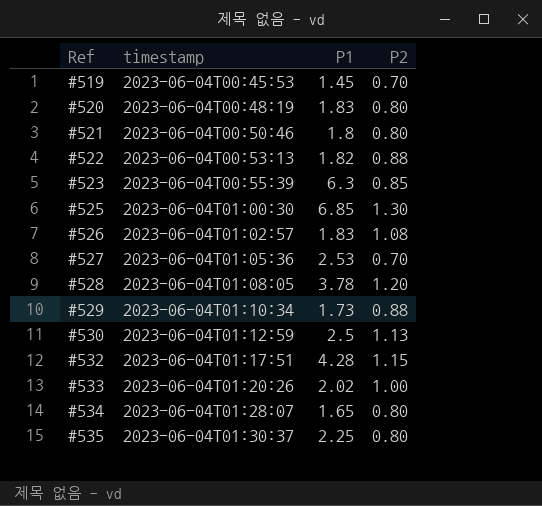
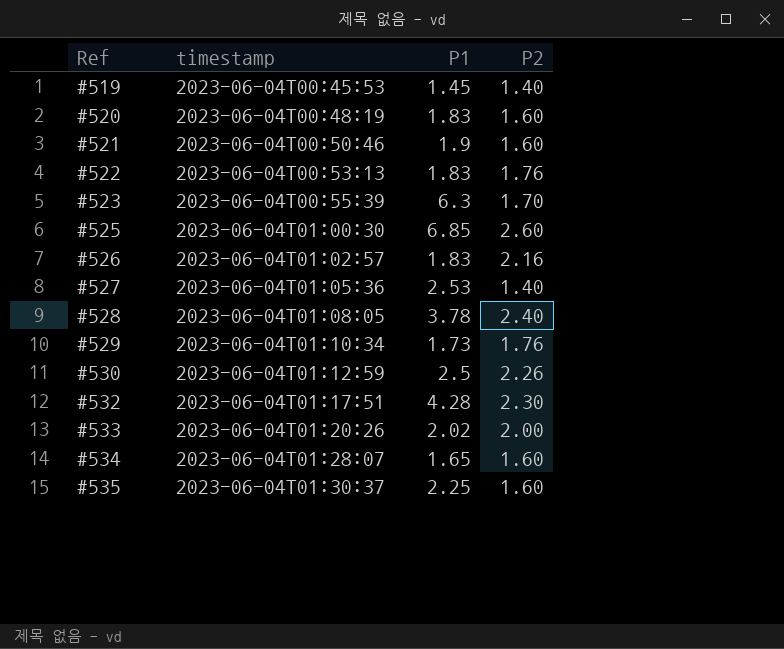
#519 | P2: 0.70 -> 1.40
#520 | P2: 0.80 -> 1.60
#521 | P1: 1.8 -> 1.9
#521 | P2: 0.80 -> 1.60
#522 | P1: 1.82 -> 1.83
#522 | P2: 0.88 -> 1.76
#523 | P2: 0.85 -> 1.70
#525 | P2: 1.30 -> 2.60
#526 | P2: 1.08 -> 2.16
#527 | P2: 0.70 -> 1.40
#528 | P2: 1.20 -> 2.40
#529 | P2: 0.88 -> 1.76
#530 | P2: 1.13 -> 2.26
#532 | P2: 1.15 -> 2.30
#533 | P2: 1.00 -> 2.00
#534 | P2: 0.80 -> 1.60
#535 | P2: 0.80 -> 1.60

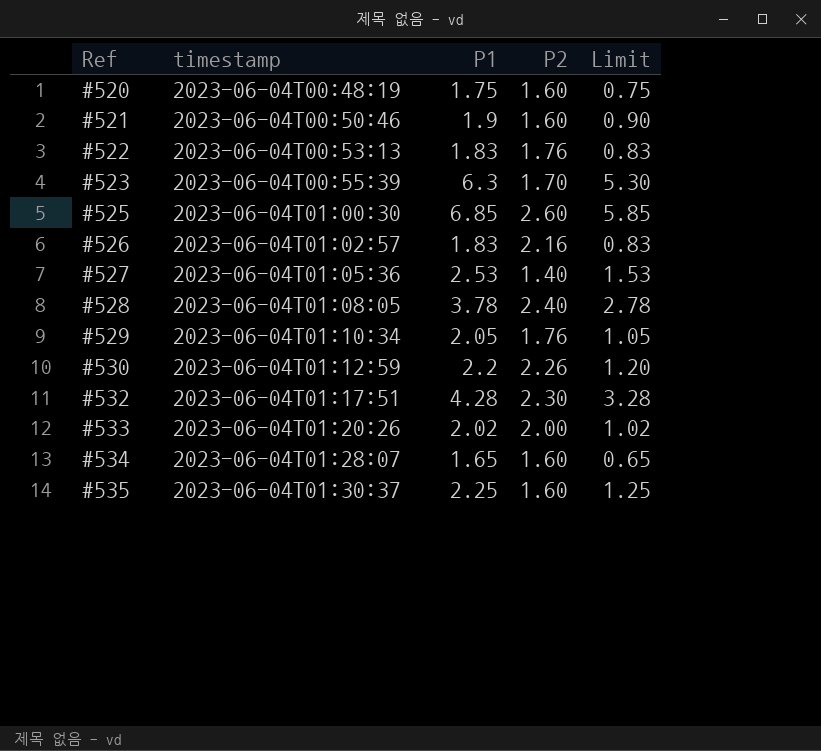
column Limit | formula: none -> [P1] - 1
row #519: 2023-06-04T00:45:53 | 1.45 | 1.40 -> none
#520 | P1: 1.83 -> 1.75
#529 | P1: 1.73 -> 2.05
#530 | P1: 2.5 -> 2.2

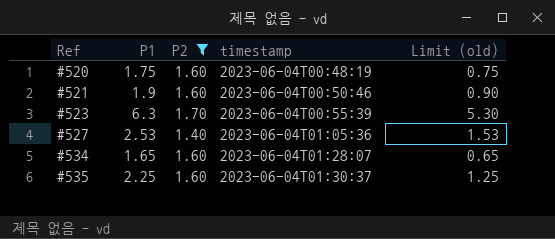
filter: none -> P2 <= 1.70
column timestamp | position: 2 -> 4
column name: Limit -> Limit (old)

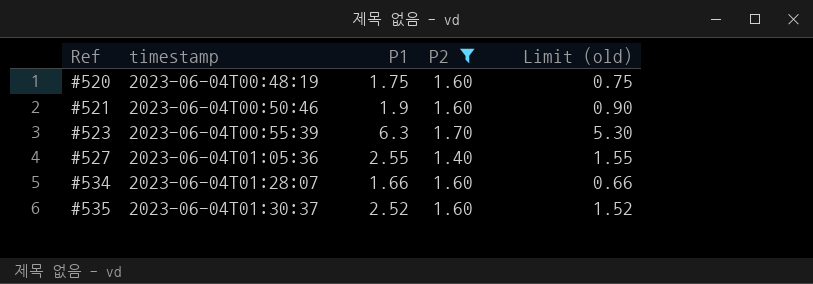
column timestamp | position: 4 -> 2
#527 | P1: 2.53 -> 2.55
#527 | Limit (old): 1.53 -> 1.55
#534 | P1: 1.65 -> 1.66
#534 | Limit (old): 0.65 -> 0.66
#535 | P1: 2.25 -> 2.52
#535 | Limit (old): 1.25 -> 1.52

